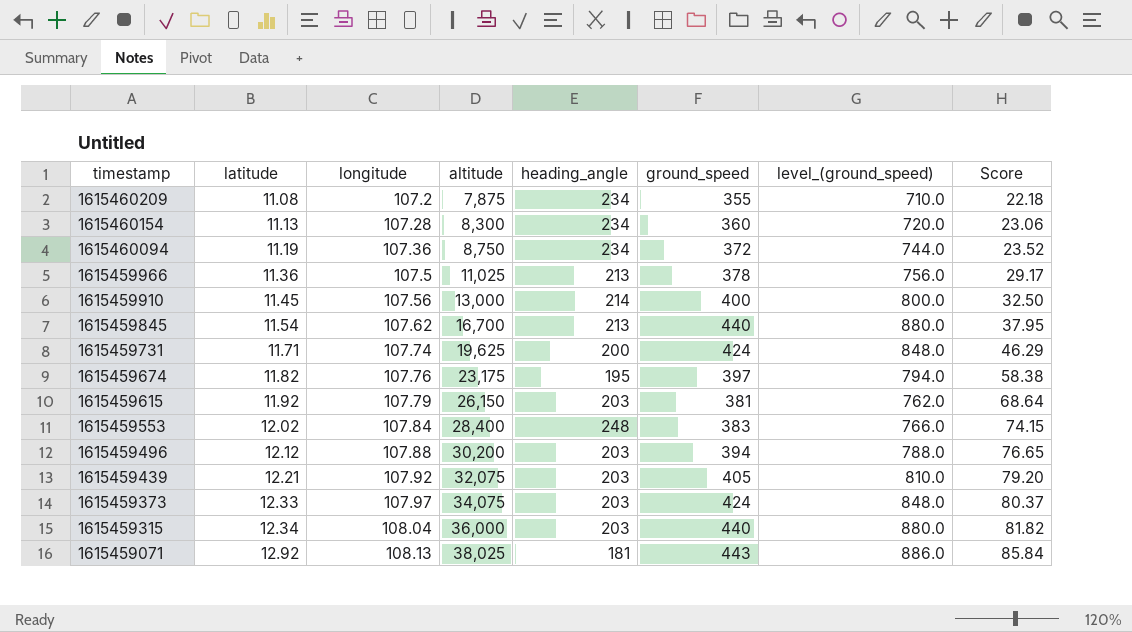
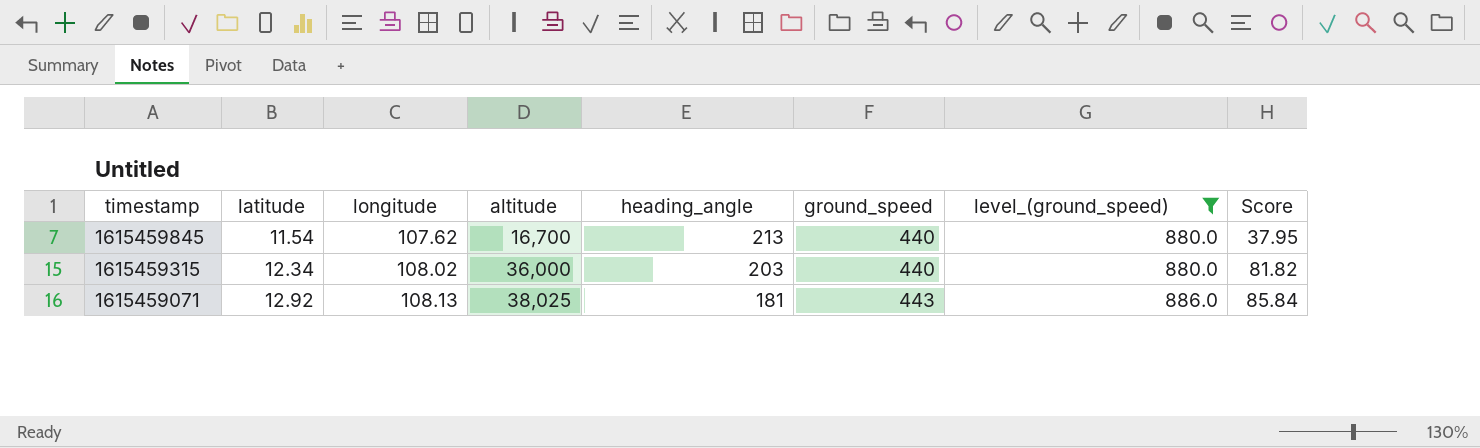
filter: none -> level_(ground_speed) >= 880.0
1615459315 | longitude: 108.04 -> 108.02

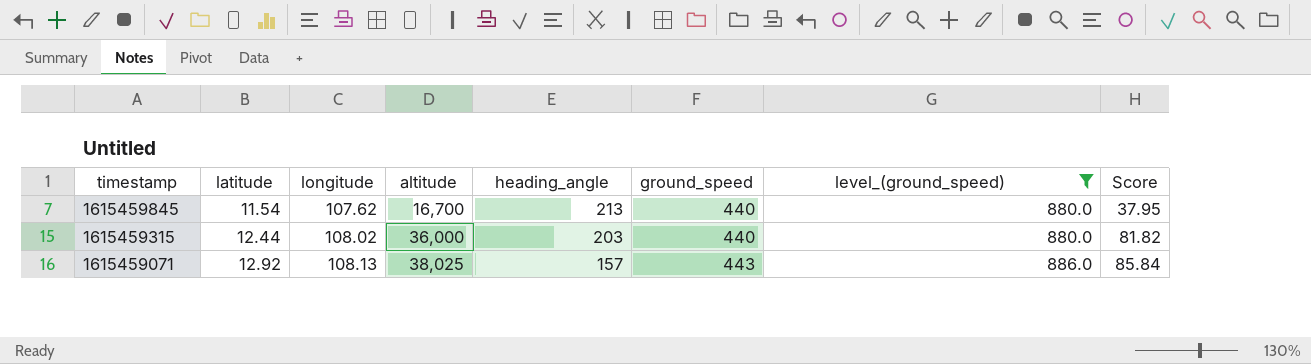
1615459315 | latitude: 12.34 -> 12.44
1615459071 | heading_angle: 181 -> 157

